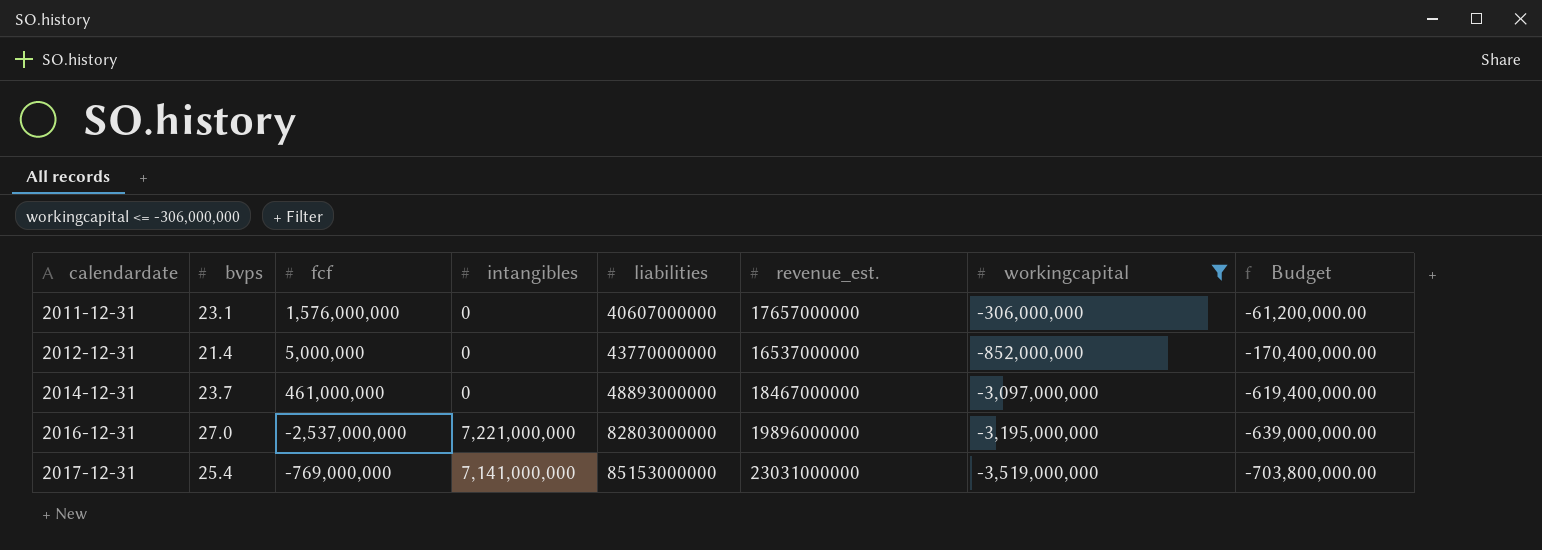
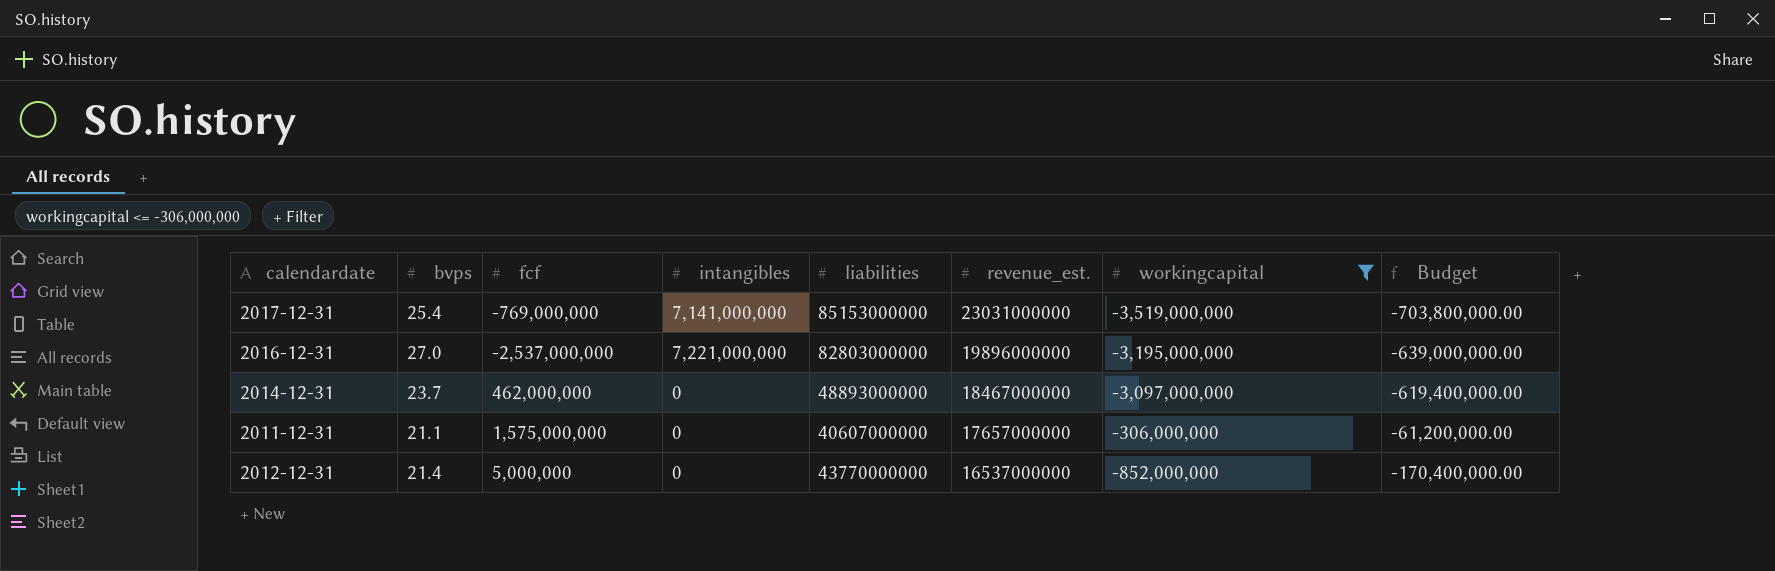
row order: calendardate ascending -> revenue_est. descending
2014-12-31 | fcf: 461,000,000 -> 462,000,000
2011-12-31 | bvps: 23.1 -> 21.1
2011-12-31 | fcf: 1,576,000,000 -> 1,575,000,000

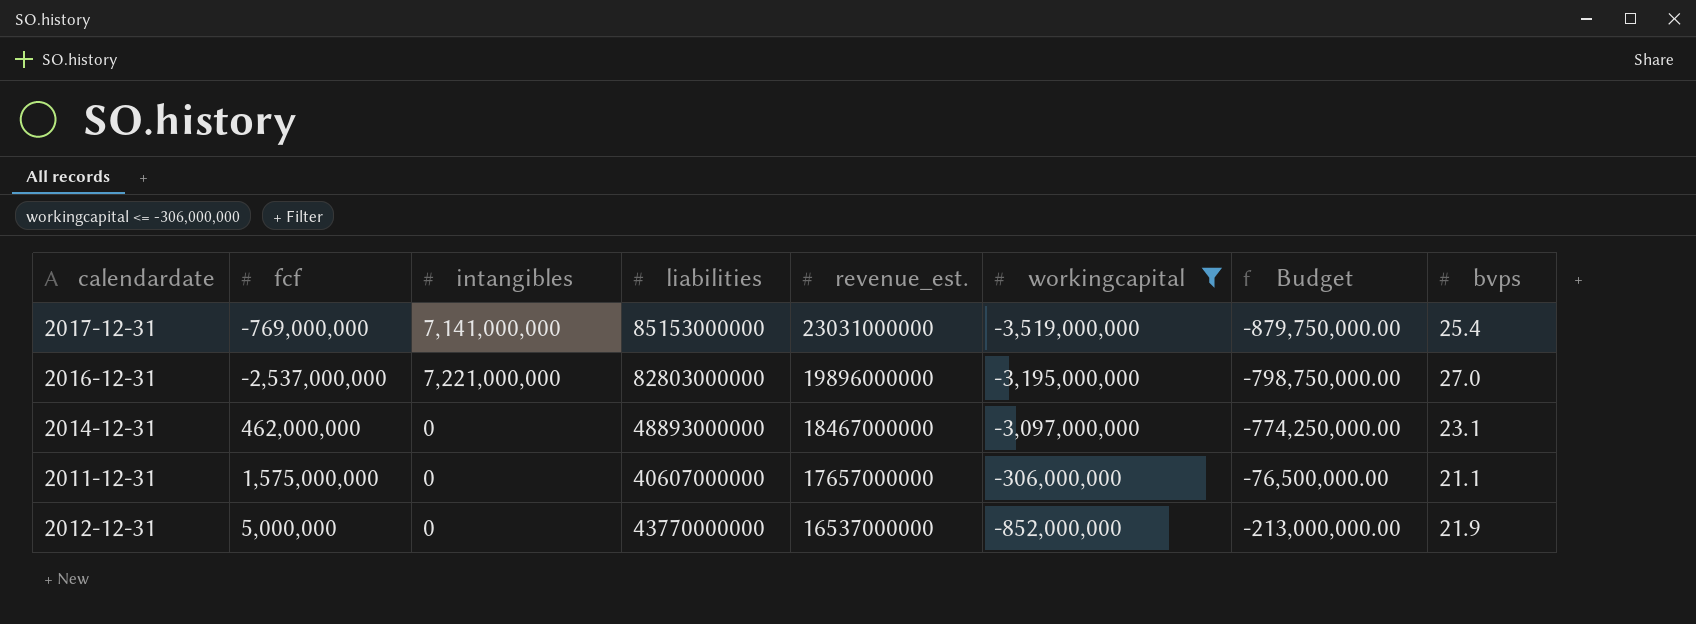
column Budget | formula: [workingcapital] * 0.2 -> [workingcapital] * 0.25
column bvps | position: 2 -> 8
2014-12-31 | bvps: 23.7 -> 23.1
2012-12-31 | bvps: 21.4 -> 21.9

